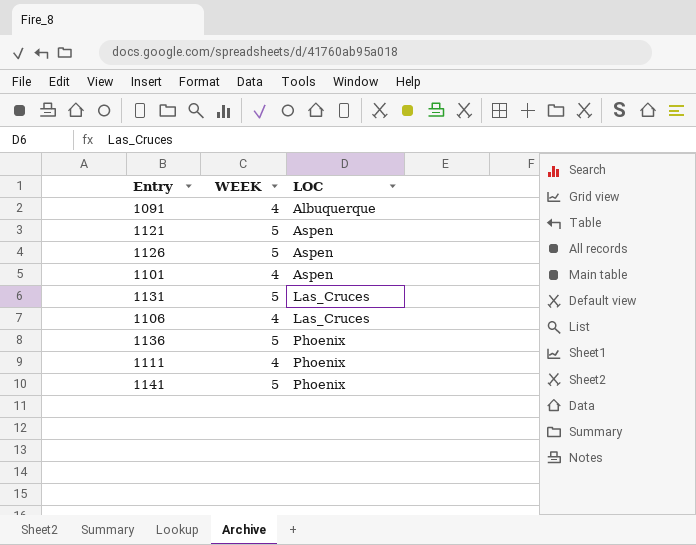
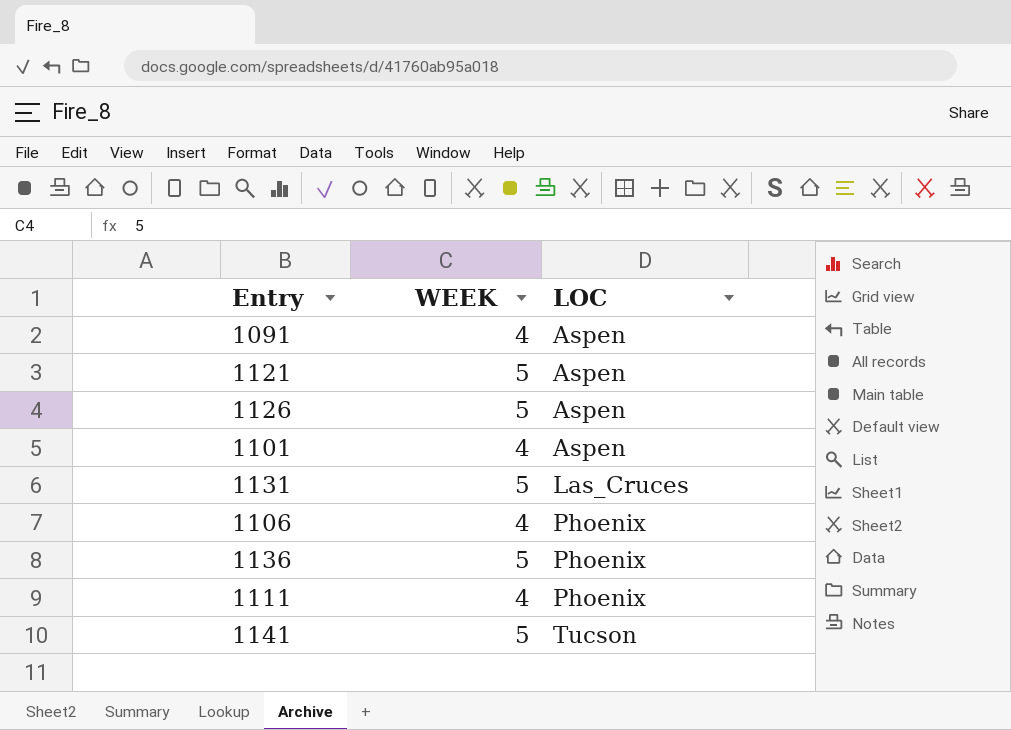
1091 | LOC: Albuquerque -> Aspen
1106 | LOC: Las_Cruces -> Phoenix
1141 | LOC: Phoenix -> Tucson

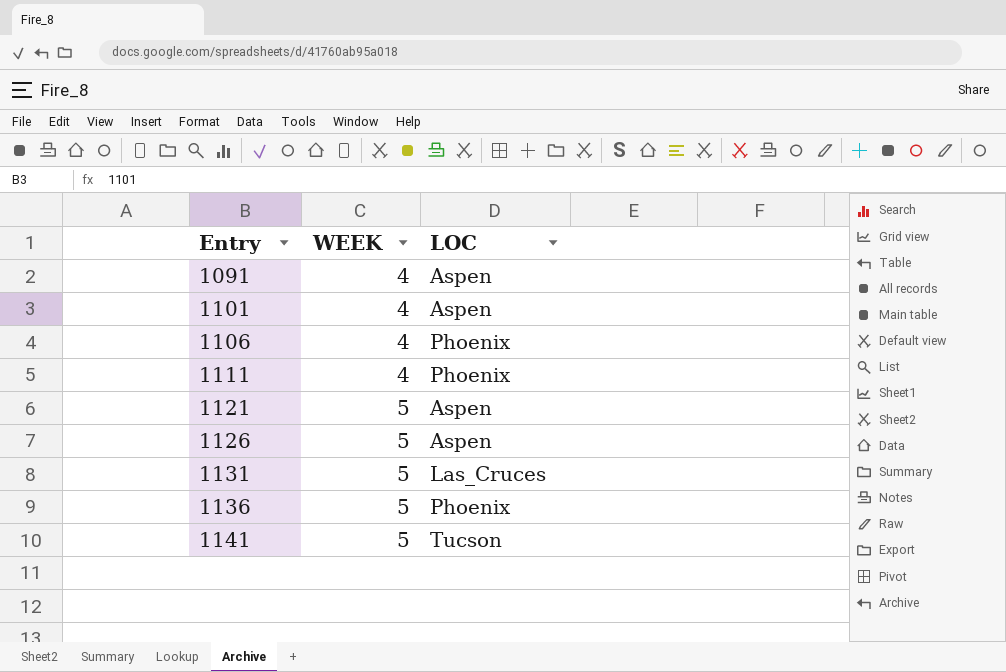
row order: LOC ascending -> Entry ascending

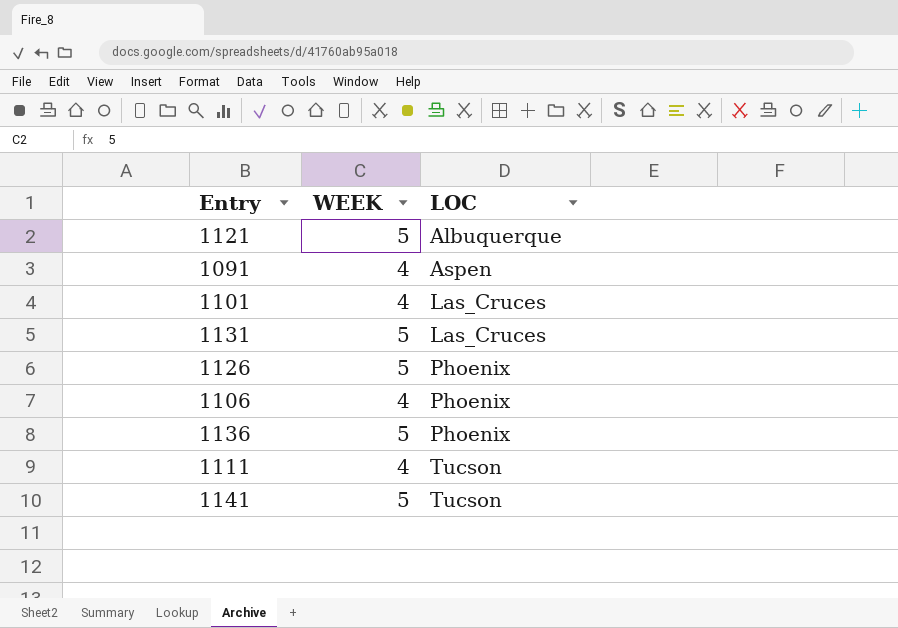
row order: Entry ascending -> LOC ascending
1121 | LOC: Aspen -> Albuquerque
1101 | LOC: Aspen -> Las_Cruces
1126 | LOC: Aspen -> Phoenix
1111 | LOC: Phoenix -> Tucson

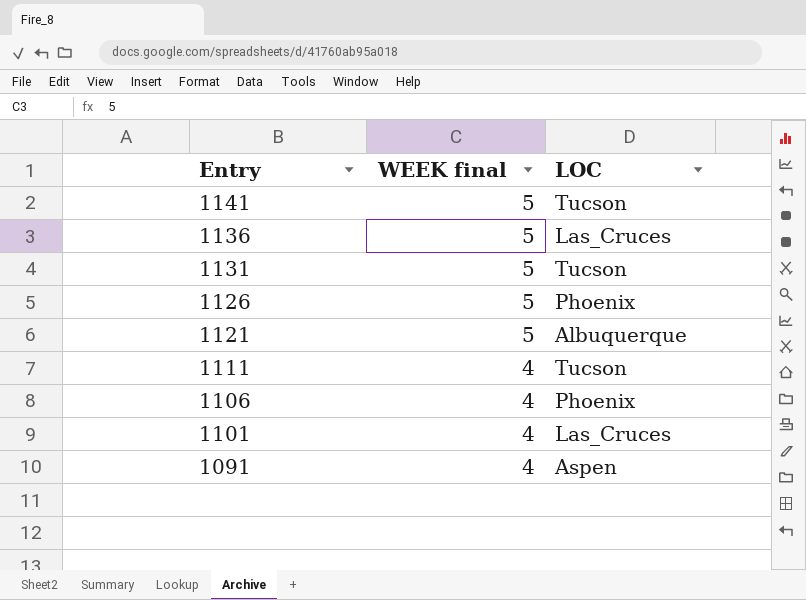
row order: LOC ascending -> Entry descending
column name: WEEK -> WEEK final
1136 | LOC: Phoenix -> Las_Cruces
1131 | LOC: Las_Cruces -> Tucson

